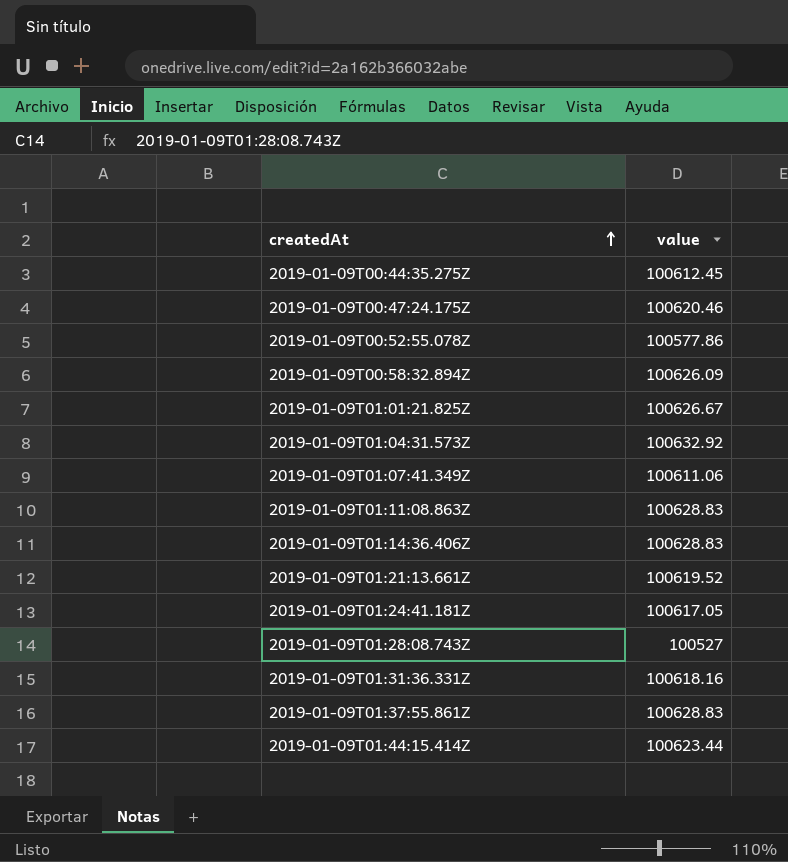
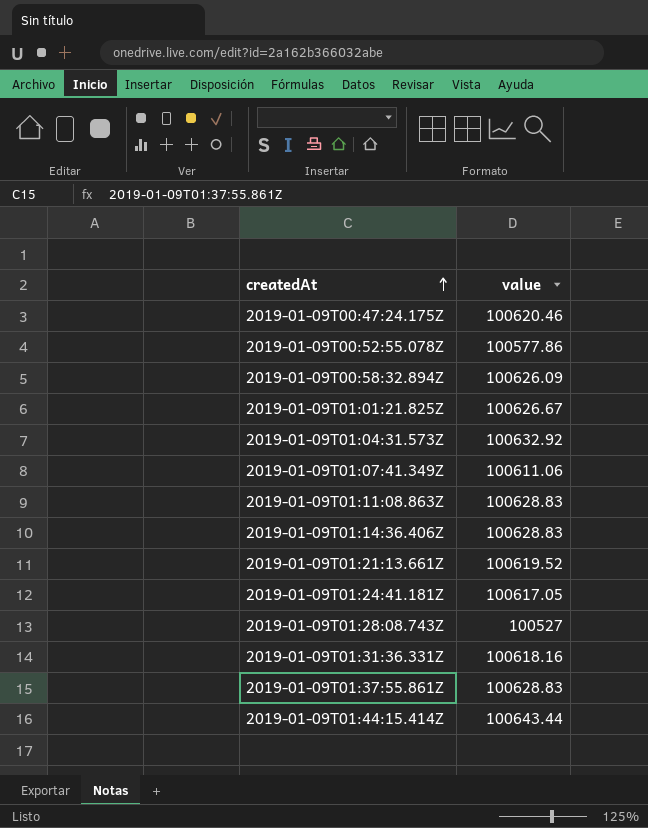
row 2019-01-09T00:44:35.275Z: 100612.45 -> none
2019-01-09T01:44:15.414Z | value: 100623.44 -> 100643.44

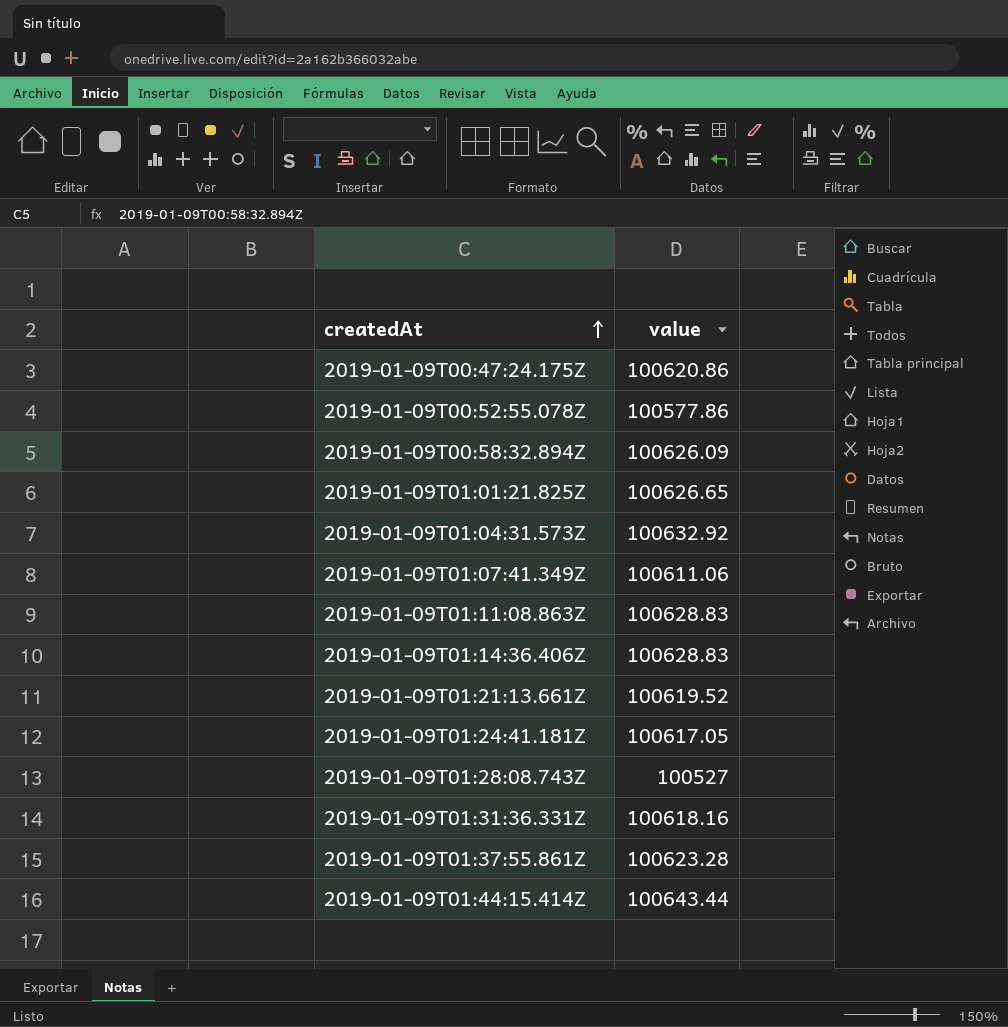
2019-01-09T00:47:24.175Z | value: 100620.46 -> 100620.86
2019-01-09T01:01:21.825Z | value: 100626.67 -> 100626.65
2019-01-09T01:37:55.861Z | value: 100628.83 -> 100623.28

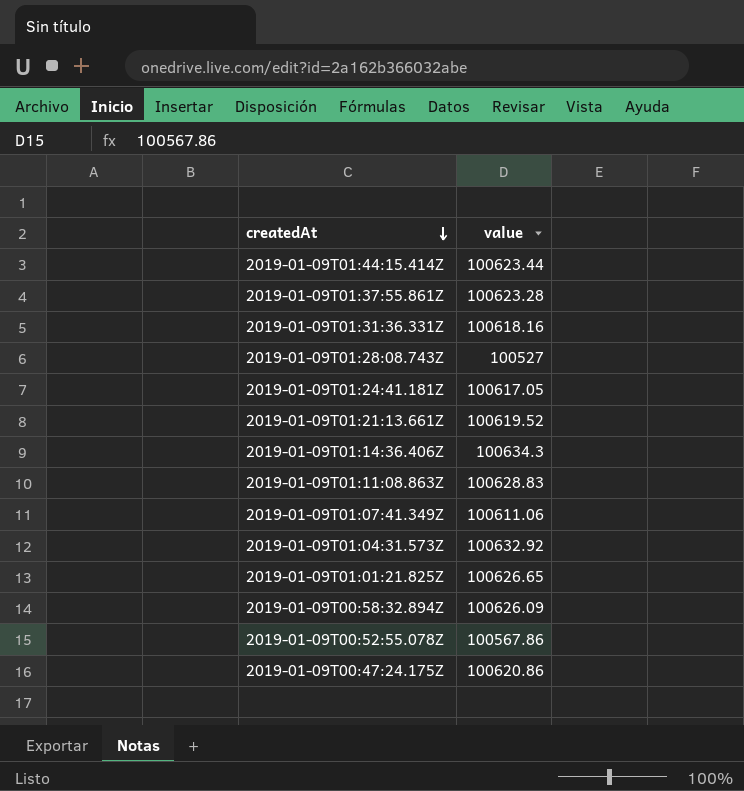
row order: createdAt ascending -> createdAt descending
2019-01-09T01:44:15.414Z | value: 100643.44 -> 100623.44
2019-01-09T01:14:36.406Z | value: 100628.83 -> 100634.3
2019-01-09T00:52:55.078Z | value: 100577.86 -> 100567.86

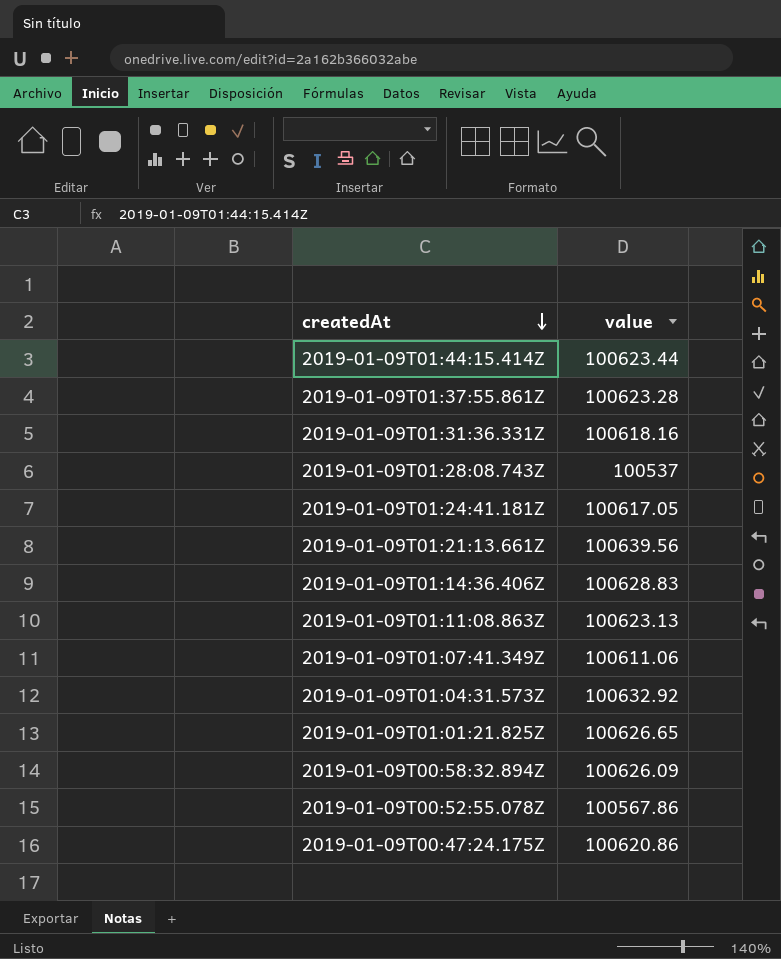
2019-01-09T01:28:08.743Z | value: 100527 -> 100537
2019-01-09T01:21:13.661Z | value: 100619.52 -> 100639.56
2019-01-09T01:14:36.406Z | value: 100634.3 -> 100628.83
2019-01-09T01:11:08.863Z | value: 100628.83 -> 100623.13

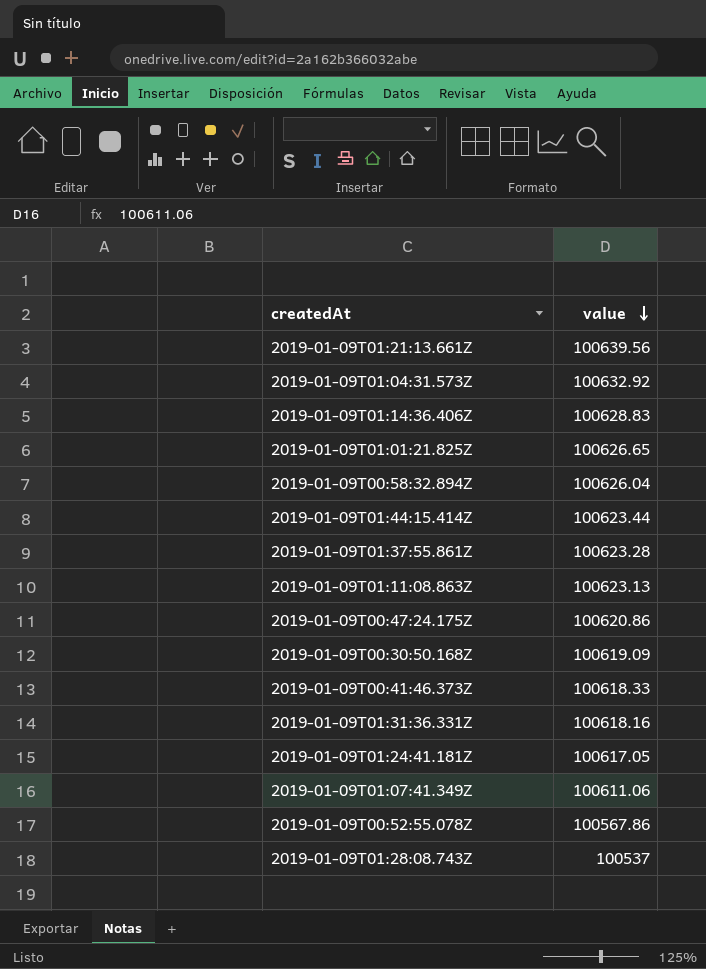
row order: createdAt descending -> value descending
2019-01-09T00:58:32.894Z | value: 100626.09 -> 100626.04
row 2019-01-09T00:30:50.168Z: none -> 100619.09
row 2019-01-09T00:41:46.373Z: none -> 100618.33

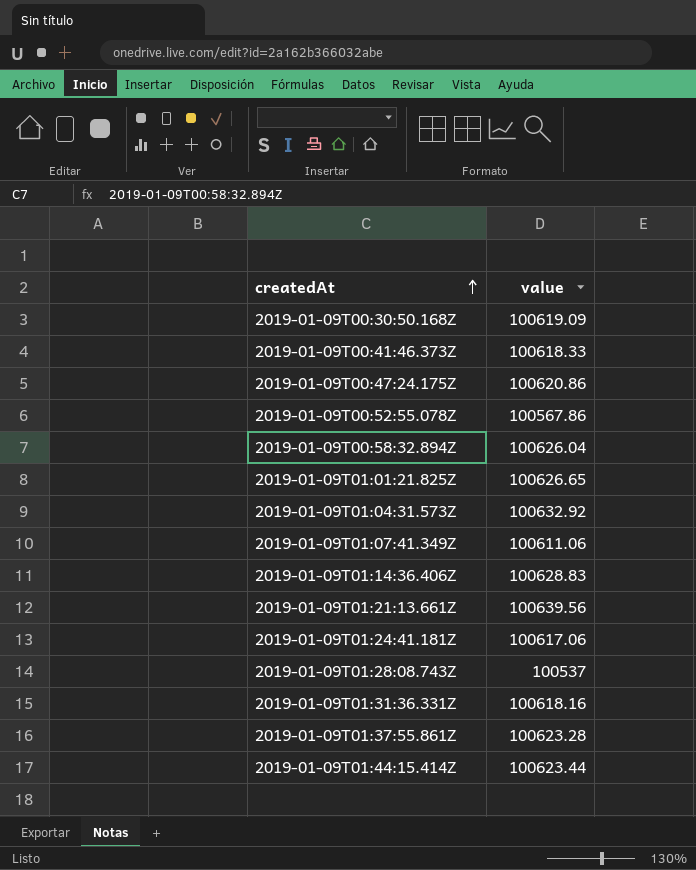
row order: value descending -> createdAt ascending
row 2019-01-09T01:11:08.863Z: 100623.13 -> none
2019-01-09T01:24:41.181Z | value: 100617.05 -> 100617.06

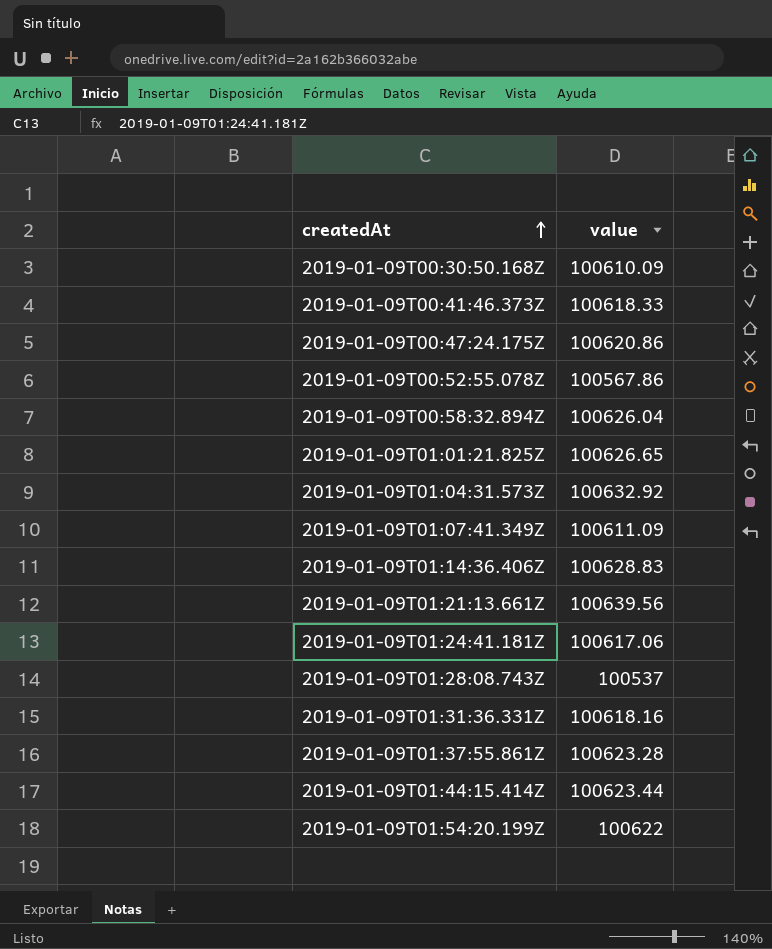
2019-01-09T00:30:50.168Z | value: 100619.09 -> 100610.09
2019-01-09T01:07:41.349Z | value: 100611.06 -> 100611.09
row 2019-01-09T01:54:20.199Z: none -> 100622

